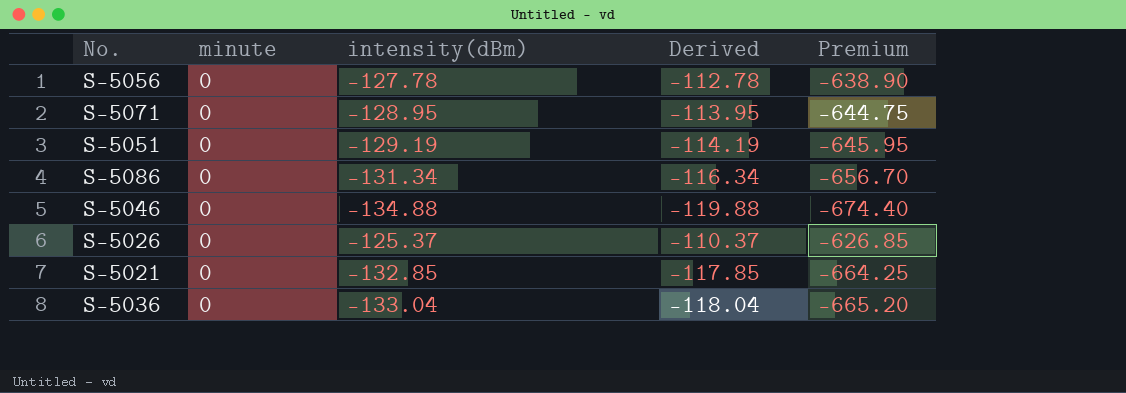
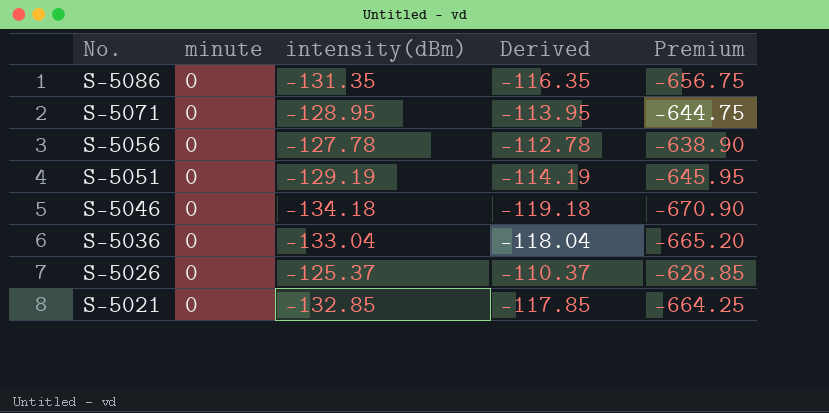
row order: none -> No. descending
S-5086 | intensity(dBm): -131.34 -> -131.35
S-5086 | Derived: -116.34 -> -116.35
S-5086 | Premium: -656.70 -> -656.75
S-5046 | intensity(dBm): -134.88 -> -134.18
S-5046 | Derived: -119.88 -> -119.18
S-5046 | Premium: -674.40 -> -670.90

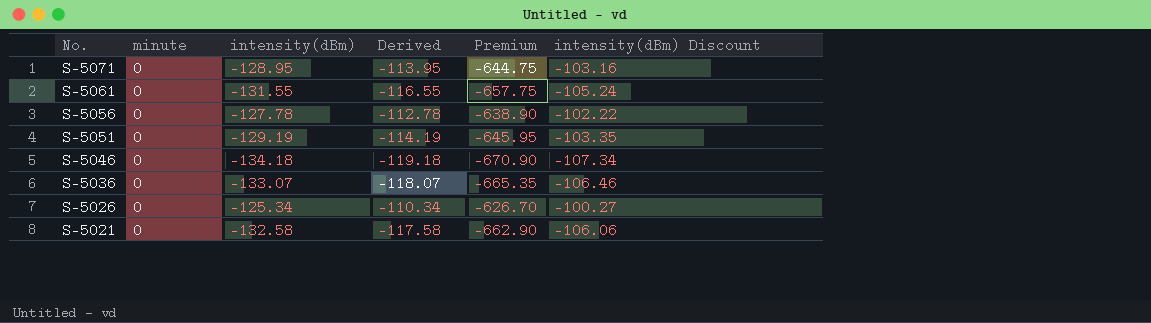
column intensity(dBm) Discount | formula: none -> [intensity(dBm)] * 0.8
row S-5086: 0 | -131.35 | -116.35 | -656.75 -> none
row S-5061: none -> 0 | -131.55 | -116.55 | -657.75 | -105.24
S-5036 | intensity(dBm): -133.04 -> -133.07
S-5036 | Derived: -118.04 -> -118.07
S-5036 | Premium: -665.20 -> -665.35
S-5026 | intensity(dBm): -125.37 -> -125.34
S-5026 | Derived: -110.37 -> -110.34
S-5026 | Premium: -626.85 -> -626.70
S-5021 | intensity(dBm): -132.85 -> -132.58
S-5021 | Derived: -117.85 -> -117.58
S-5021 | Premium: -664.25 -> -662.90

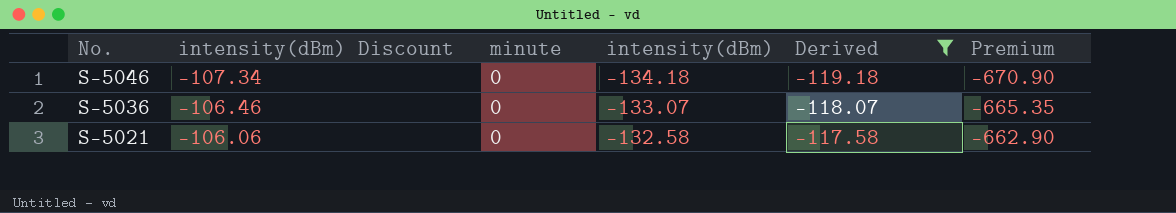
filter: none -> Derived <= -117.58
column intensity(dBm) Discount | position: 6 -> 2

